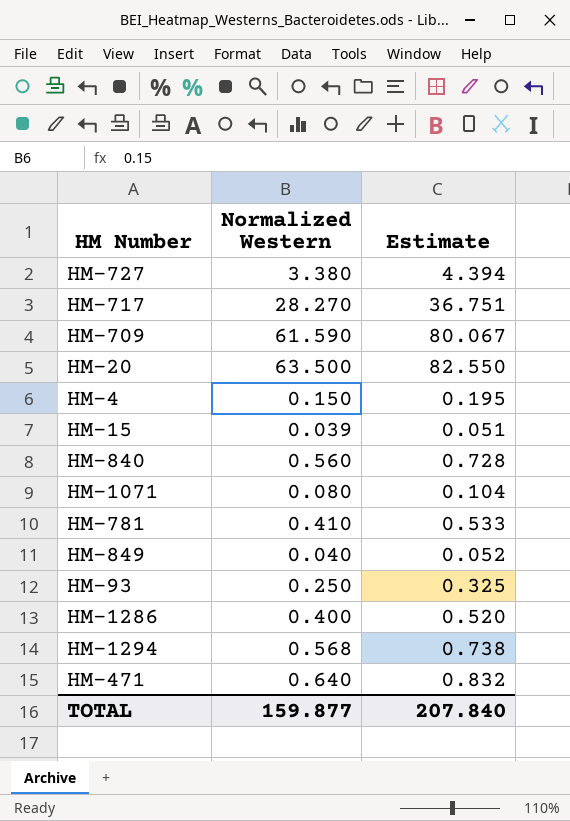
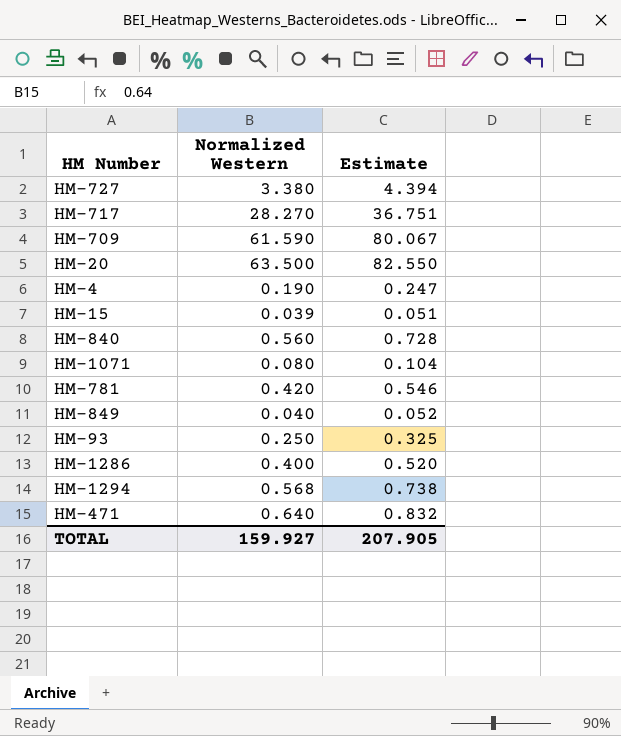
HM-4 | Normalized Western: 0.150 -> 0.190
HM-4 | Estimate: 0.195 -> 0.247
HM-781 | Normalized Western: 0.410 -> 0.420
HM-781 | Estimate: 0.533 -> 0.546
TOTAL | Normalized Western: 159.877 -> 159.927
TOTAL | Estimate: 207.840 -> 207.905

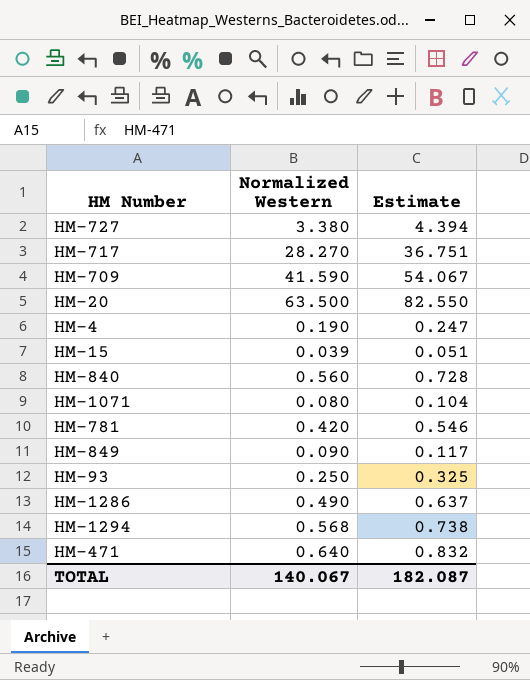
HM-709 | Normalized Western: 61.590 -> 41.590
HM-709 | Estimate: 80.067 -> 54.067
HM-849 | Normalized Western: 0.040 -> 0.090
HM-849 | Estimate: 0.052 -> 0.117
HM-1286 | Normalized Western: 0.400 -> 0.490
HM-1286 | Estimate: 0.520 -> 0.637
TOTAL | Normalized Western: 159.927 -> 140.067
TOTAL | Estimate: 207.905 -> 182.087

